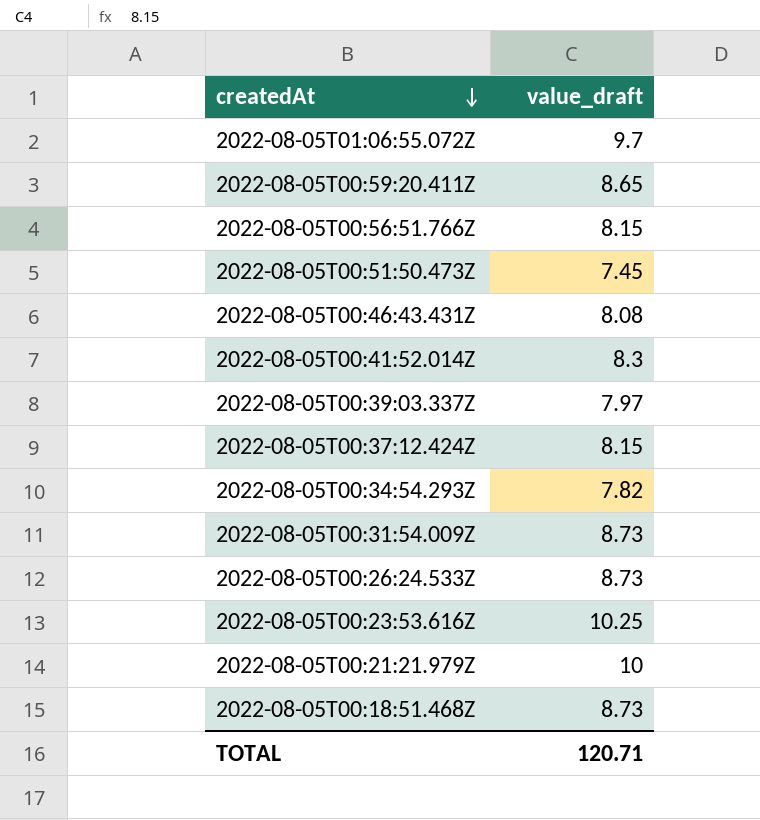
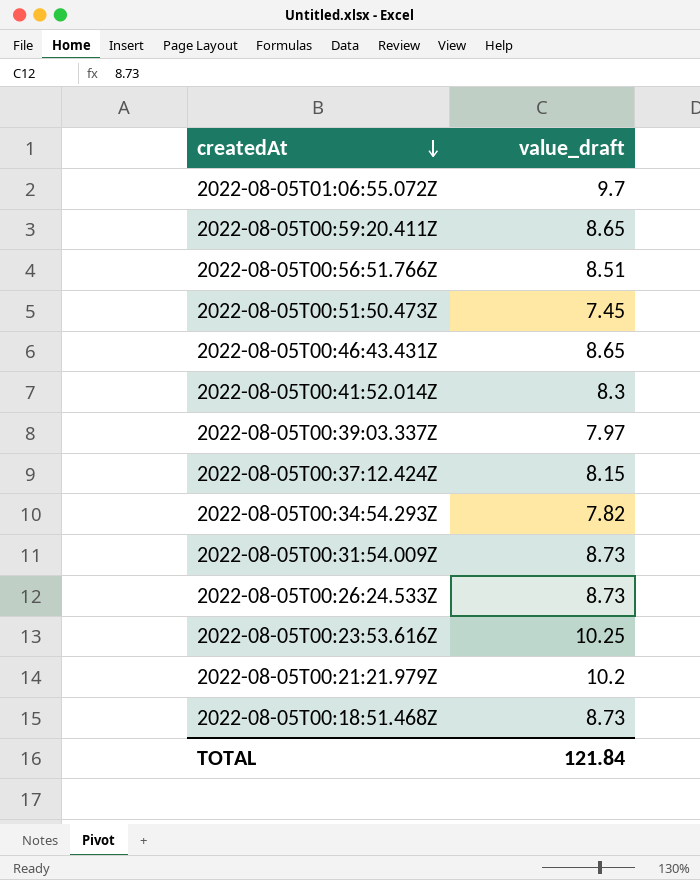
2022-08-05T00:56:51.766Z | value_draft: 8.15 -> 8.51
2022-08-05T00:46:43.431Z | value_draft: 8.08 -> 8.65
2022-08-05T00:21:21.979Z | value_draft: 10 -> 10.2
TOTAL | value_draft: 120.71 -> 121.84

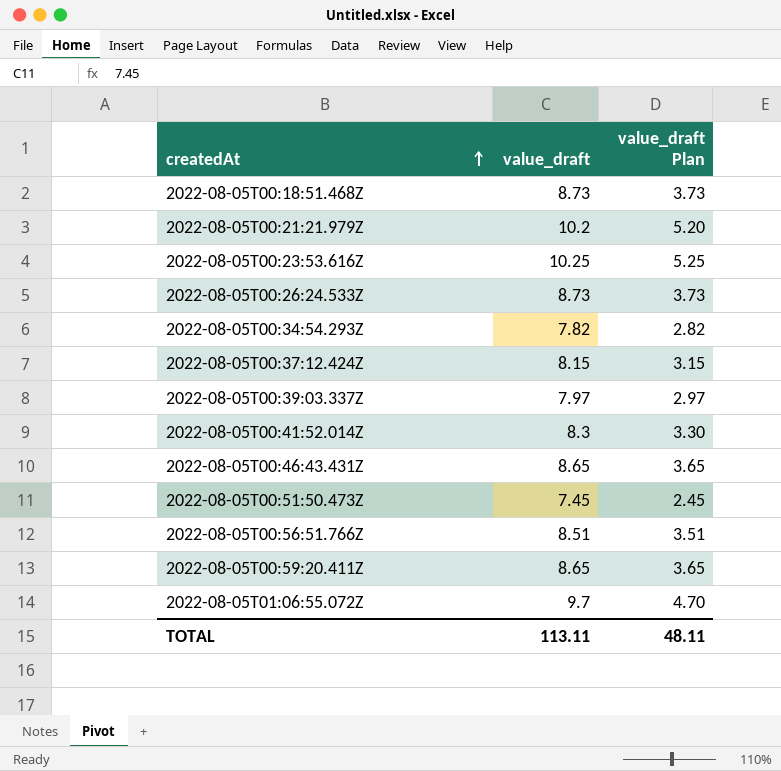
row order: createdAt descending -> createdAt ascending
column value_draft Plan | formula: none -> [value_draft] - 5
row 2022-08-05T00:31:54.009Z: 8.73 -> none
TOTAL | value_draft: 121.84 -> 113.11

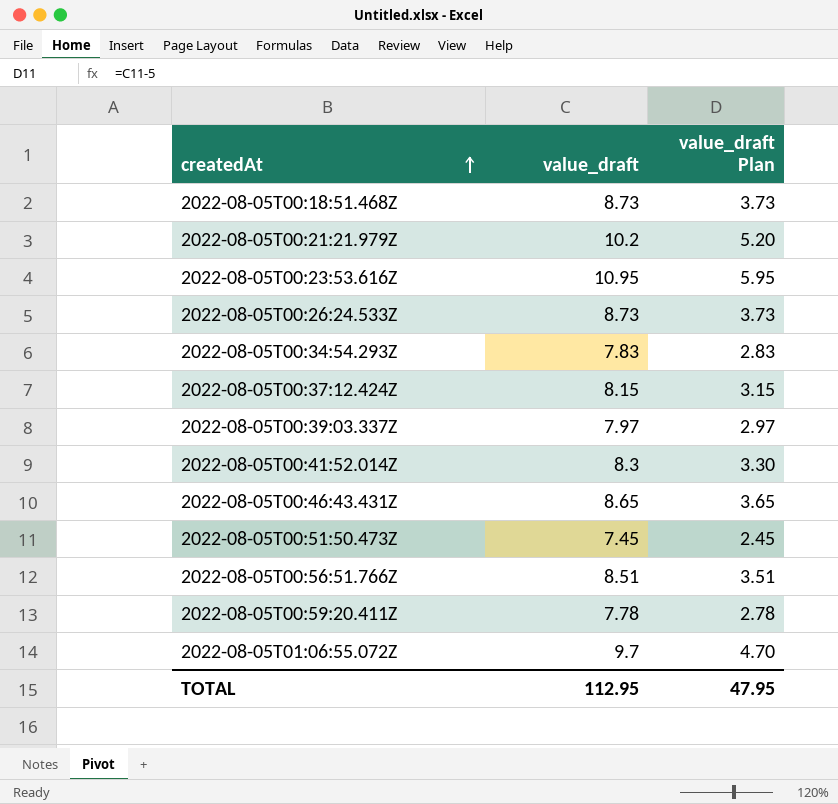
2022-08-05T00:23:53.616Z | value_draft: 10.25 -> 10.95
2022-08-05T00:23:53.616Z | value_draft Plan: 5.25 -> 5.95
2022-08-05T00:34:54.293Z | value_draft: 7.82 -> 7.83
2022-08-05T00:34:54.293Z | value_draft Plan: 2.82 -> 2.83
2022-08-05T00:59:20.411Z | value_draft: 8.65 -> 7.78
2022-08-05T00:59:20.411Z | value_draft Plan: 3.65 -> 2.78
TOTAL | value_draft: 113.11 -> 112.95
TOTAL | value_draft Plan: 48.11 -> 47.95

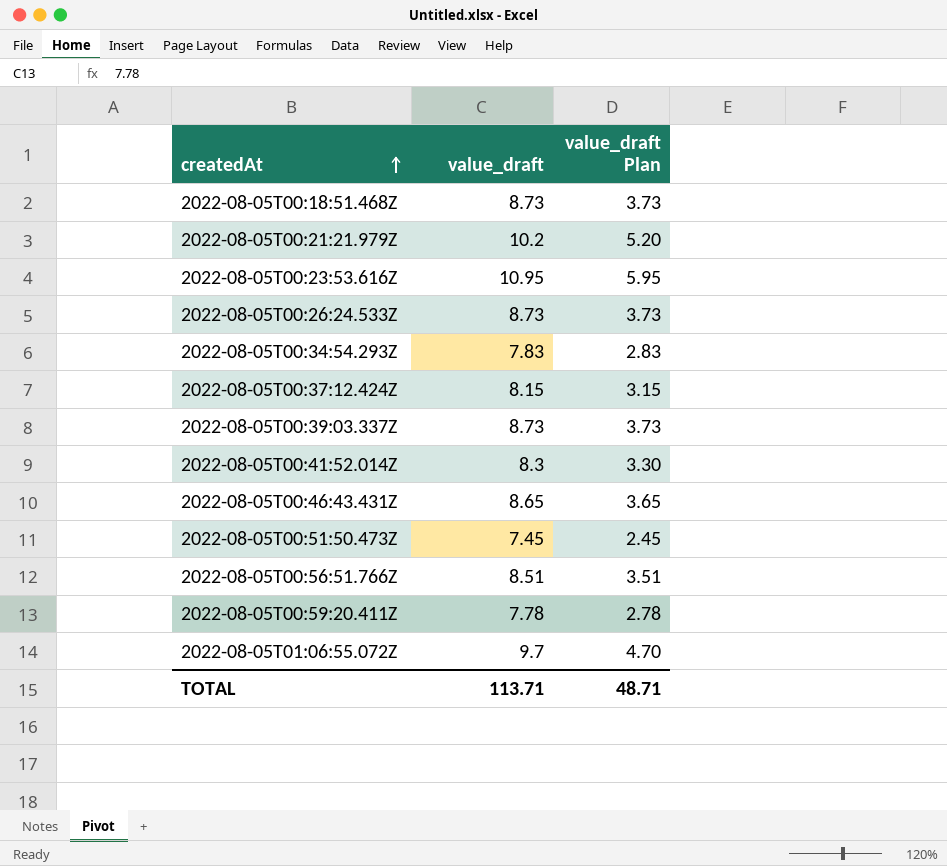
2022-08-05T00:39:03.337Z | value_draft: 7.97 -> 8.73
2022-08-05T00:39:03.337Z | value_draft Plan: 2.97 -> 3.73
TOTAL | value_draft: 112.95 -> 113.71
TOTAL | value_draft Plan: 47.95 -> 48.71

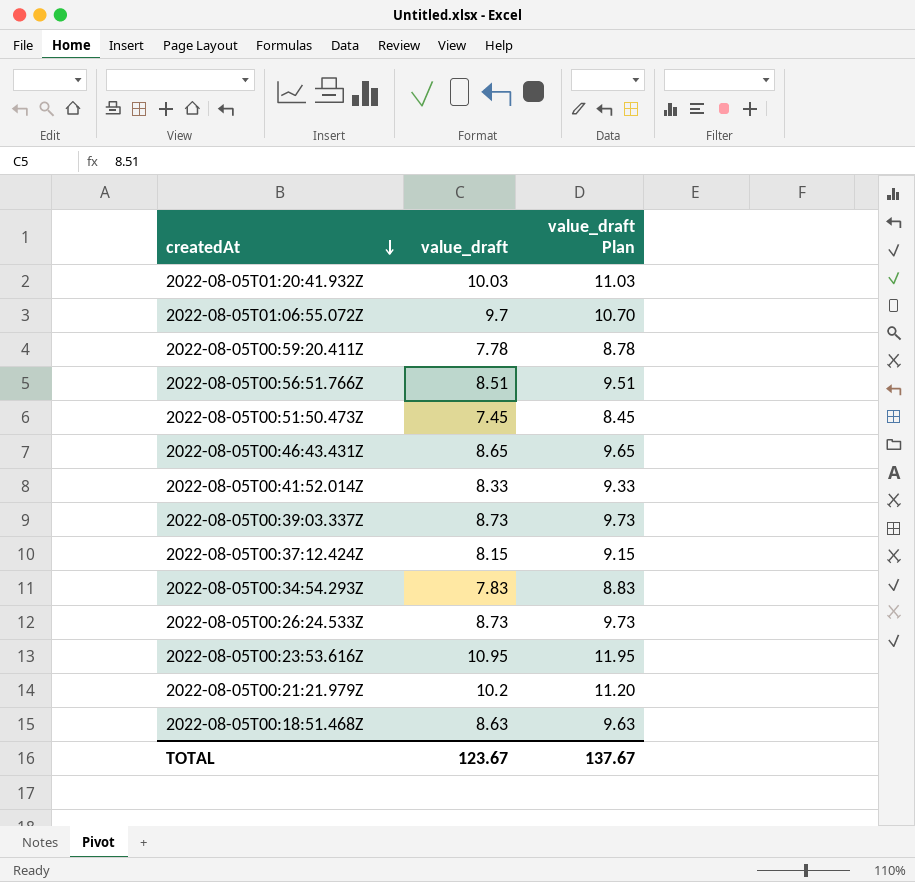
row order: createdAt ascending -> createdAt descending
column value_draft Plan | formula: [value_draft] - 5 -> [value_draft] + 1
row 2022-08-05T01:20:41.932Z: none -> 10.03 | 11.03
2022-08-05T00:41:52.014Z | value_draft: 8.3 -> 8.33
2022-08-05T00:18:51.468Z | value_draft: 8.73 -> 8.63
TOTAL | value_draft: 113.71 -> 123.67
TOTAL | value_draft Plan: 48.71 -> 137.67

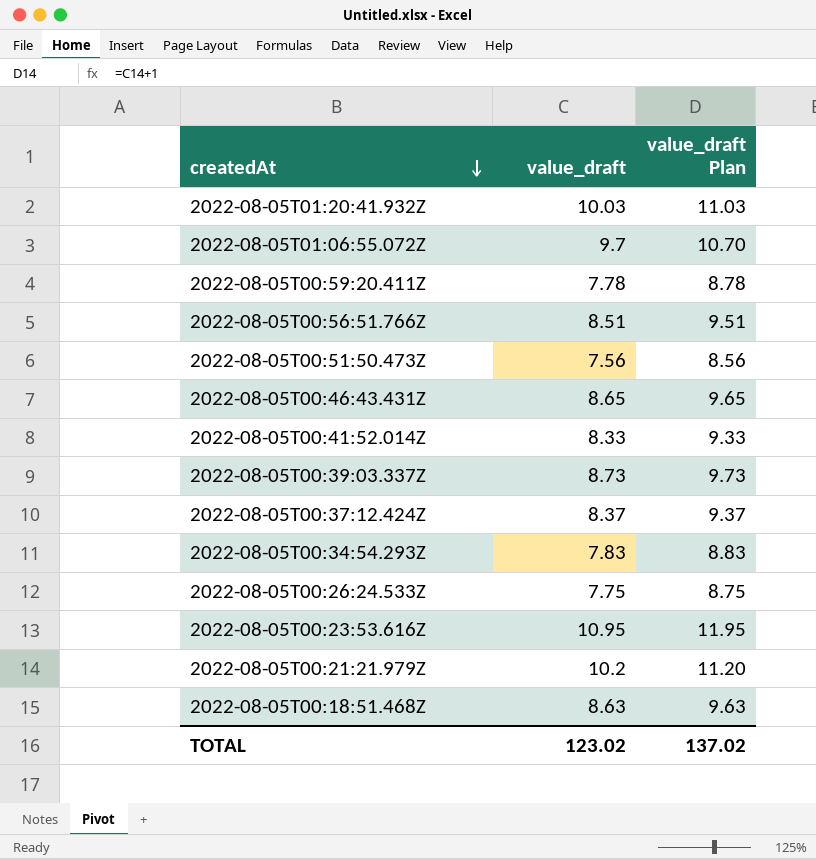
2022-08-05T00:51:50.473Z | value_draft: 7.45 -> 7.56
2022-08-05T00:51:50.473Z | value_draft Plan: 8.45 -> 8.56
2022-08-05T00:37:12.424Z | value_draft: 8.15 -> 8.37
2022-08-05T00:37:12.424Z | value_draft Plan: 9.15 -> 9.37
2022-08-05T00:26:24.533Z | value_draft: 8.73 -> 7.75
2022-08-05T00:26:24.533Z | value_draft Plan: 9.73 -> 8.75
TOTAL | value_draft: 123.67 -> 123.02
TOTAL | value_draft Plan: 137.67 -> 137.02

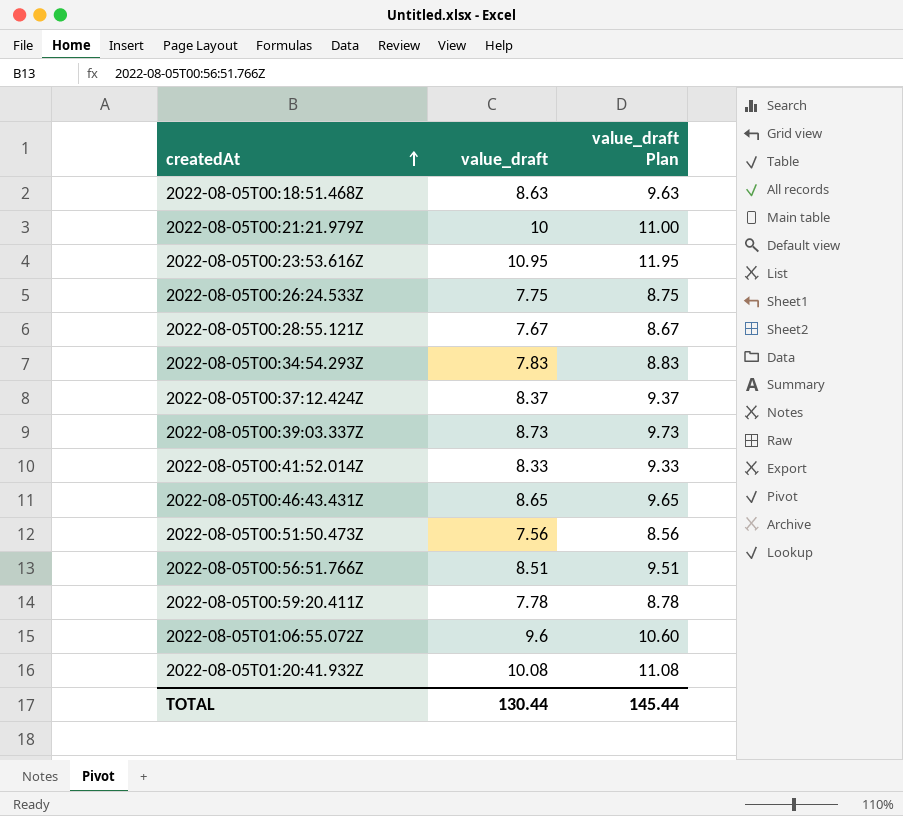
row order: createdAt descending -> createdAt ascending
2022-08-05T00:21:21.979Z | value_draft: 10.2 -> 10
2022-08-05T00:21:21.979Z | value_draft Plan: 11.20 -> 11.00
row 2022-08-05T00:28:55.121Z: none -> 7.67 | 8.67
2022-08-05T01:06:55.072Z | value_draft: 9.7 -> 9.6
2022-08-05T01:06:55.072Z | value_draft Plan: 10.70 -> 10.60
2022-08-05T01:20:41.932Z | value_draft: 10.03 -> 10.08
2022-08-05T01:20:41.932Z | value_draft Plan: 11.03 -> 11.08
TOTAL | value_draft: 123.02 -> 130.44
TOTAL | value_draft Plan: 137.02 -> 145.44

